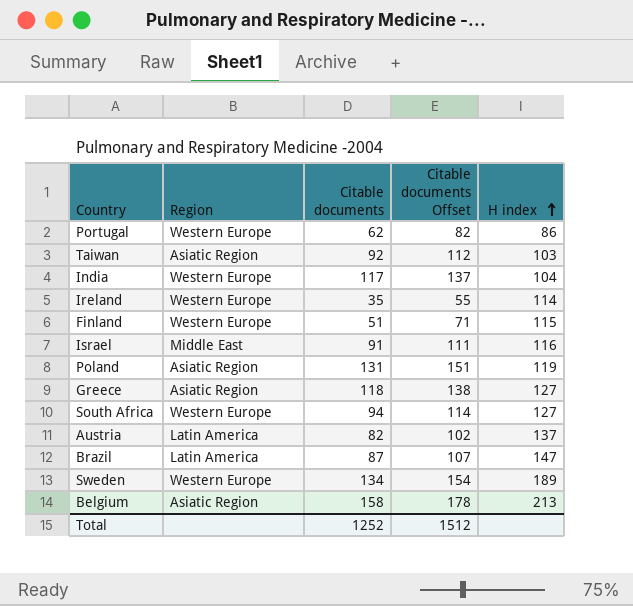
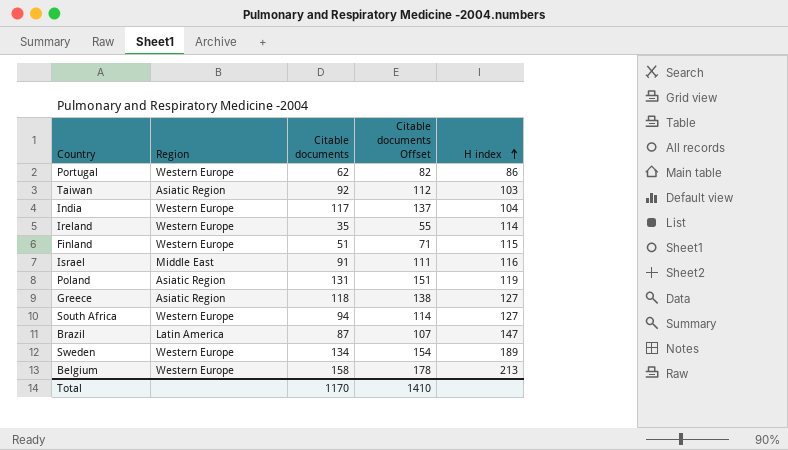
row Austria: Latin America | 82 | 102 | 137 -> none
Belgium | Region: Asiatic Region -> Western Europe
Total | Citable documents: 1252 -> 1170
Total | Citable documents Offset: 1512 -> 1410

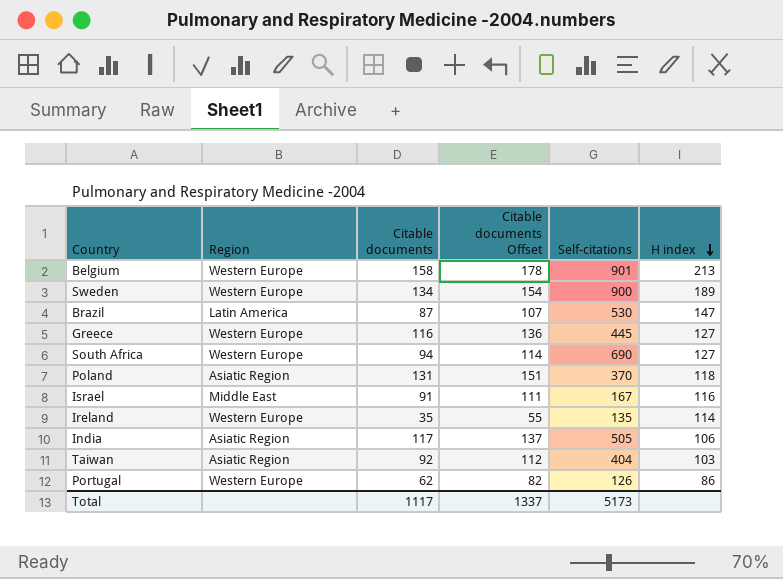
row order: H index ascending -> H index descending
column Self-citations | position: none -> 5
row Finland: Western Europe | 51 | 71 | 115 -> none
Greece | Region: Asiatic Region -> Western Europe
Greece | Citable documents: 118 -> 116
Greece | Citable documents Offset: 138 -> 136
Poland | H index: 119 -> 118
India | Region: Western Europe -> Asiatic Region
India | H index: 104 -> 106
Total | Citable documents: 1170 -> 1117
Total | Citable documents Offset: 1410 -> 1337

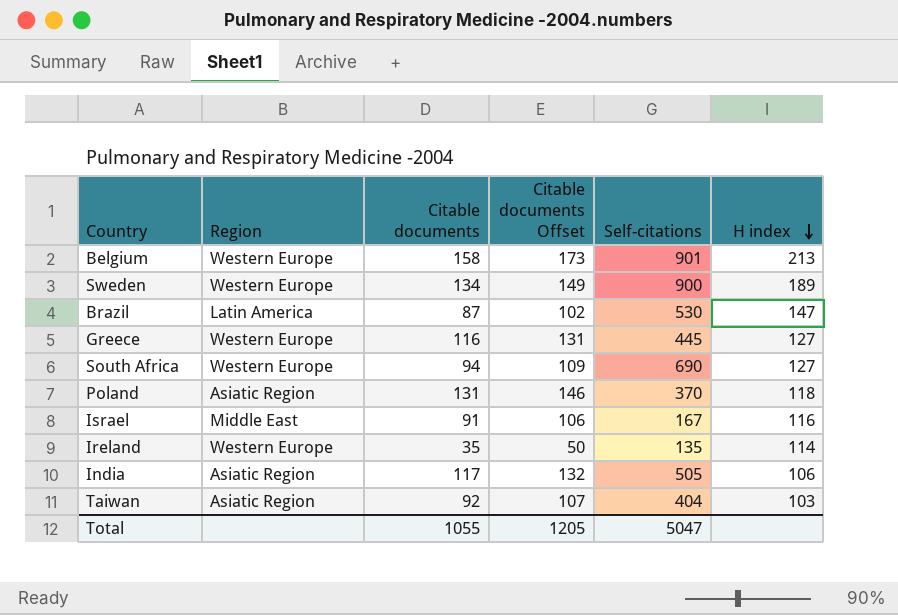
column Citable documents Offset | formula: [Citable documents] + 20 -> [Citable documents] + 15
row Portugal: Western Europe | 62 | 82 | 126 | 86 -> none
Total | Citable documents: 1117 -> 1055
Total | Citable documents Offset: 1337 -> 1205
Total | Self-citations: 5173 -> 5047

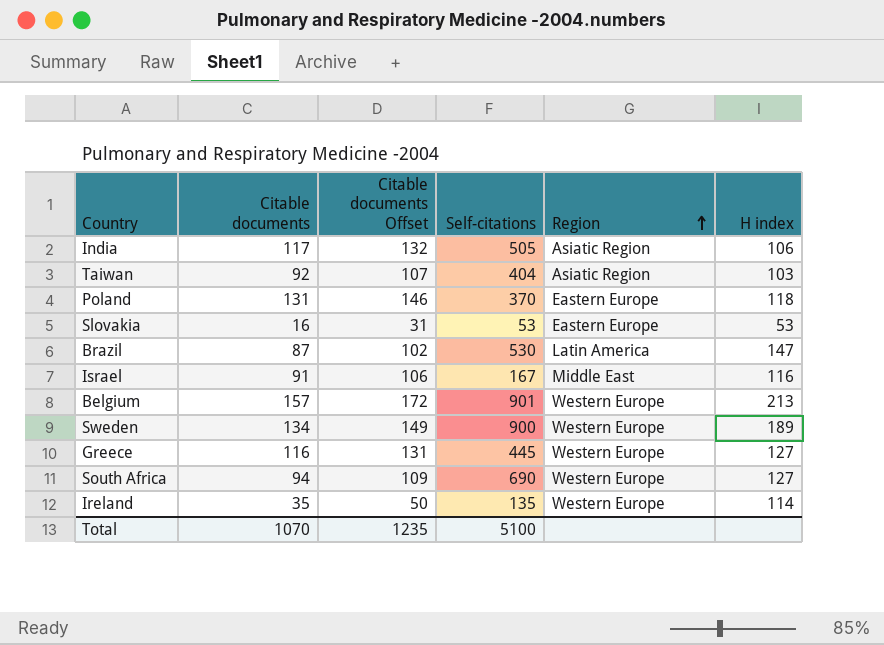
row order: H index descending -> Region ascending
column Region | position: 2 -> 5
Poland | Region: Asiatic Region -> Eastern Europe
row Slovakia: none -> 16 | 31 | 53 | Eastern Europe | 53
Belgium | Citable documents: 158 -> 157
Belgium | Citable documents Offset: 173 -> 172
Total | Citable documents: 1055 -> 1070
Total | Citable documents Offset: 1205 -> 1235
Total | Self-citations: 5047 -> 5100

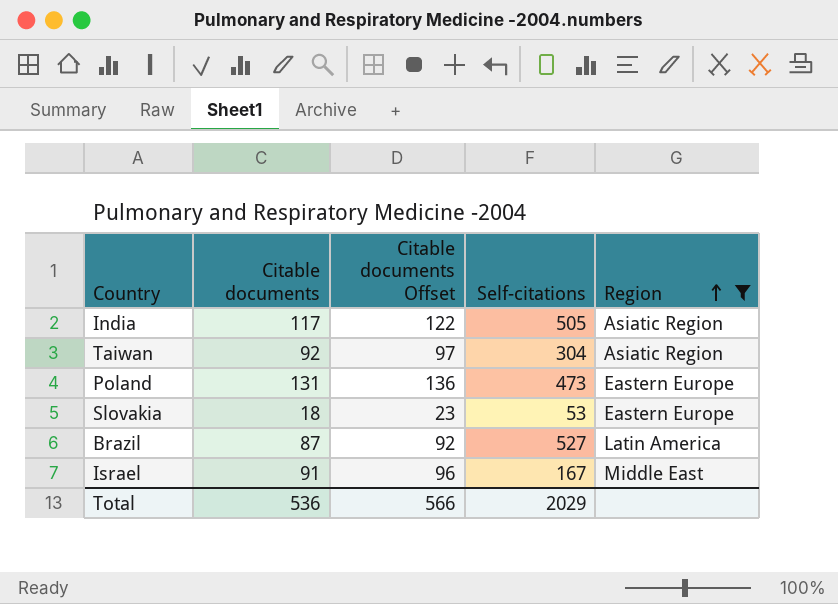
filter: none -> Region != Western Europe
column H index | position: 6 -> none
column Citable documents Offset | formula: [Citable documents] + 15 -> [Citable documents] + 5
Taiwan | Self-citations: 404 -> 304
Poland | Self-citations: 370 -> 473
Slovakia | Citable documents: 16 -> 18
Brazil | Self-citations: 530 -> 527
Total | Citable documents: 1070 -> 536
Total | Citable documents Offset: 1235 -> 566
Total | Self-citations: 5100 -> 2029

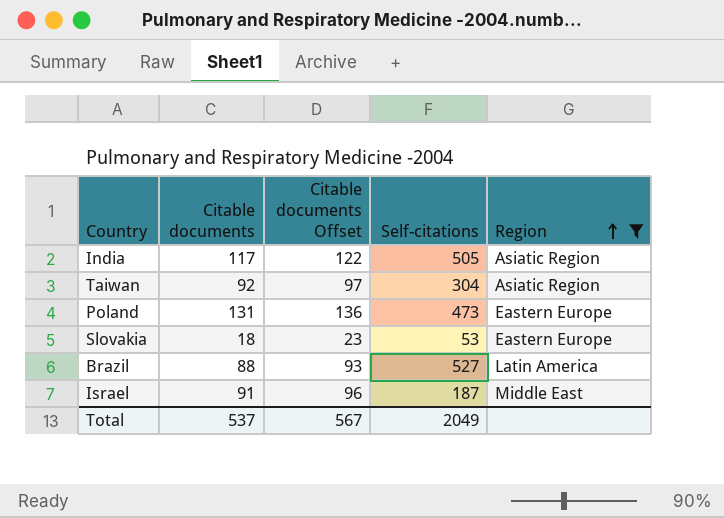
Brazil | Citable documents: 87 -> 88
Brazil | Citable documents Offset: 92 -> 93
Israel | Self-citations: 167 -> 187
Total | Citable documents: 536 -> 537
Total | Citable documents Offset: 566 -> 567
Total | Self-citations: 2029 -> 2049

